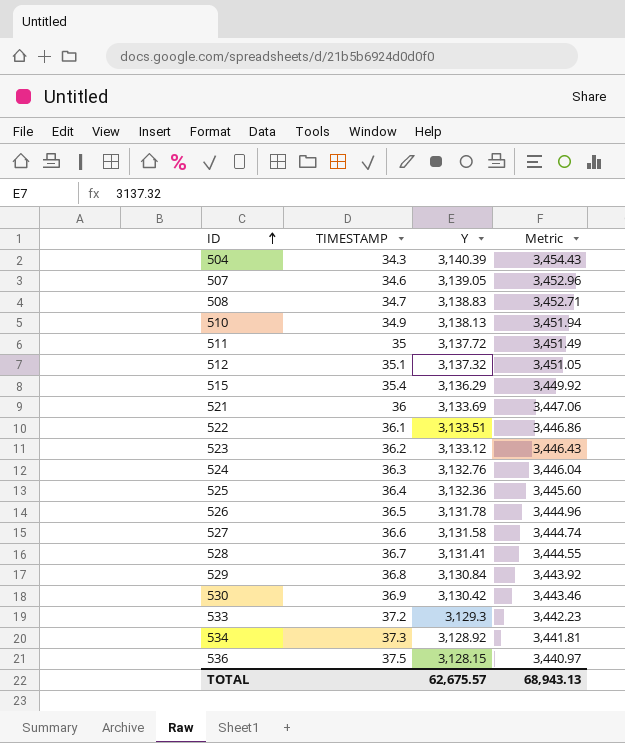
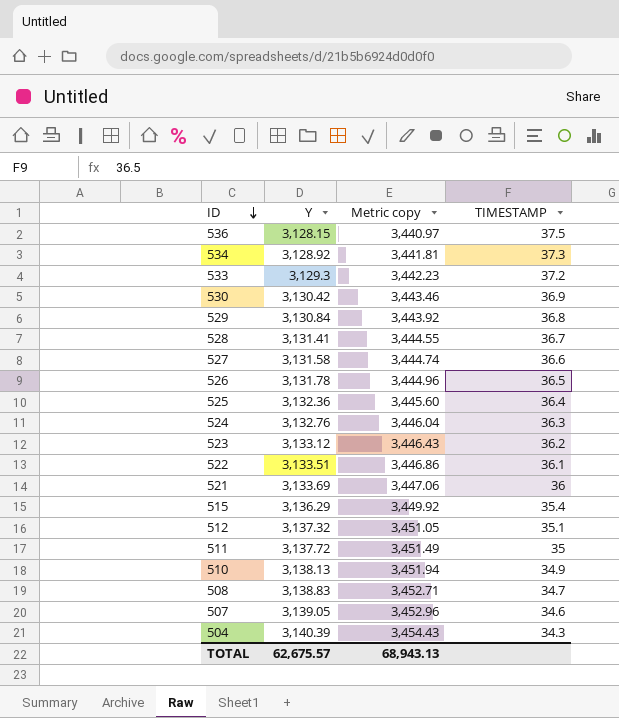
row order: ID ascending -> ID descending
column name: Metric -> Metric copy
column TIMESTAMP | position: 2 -> 4

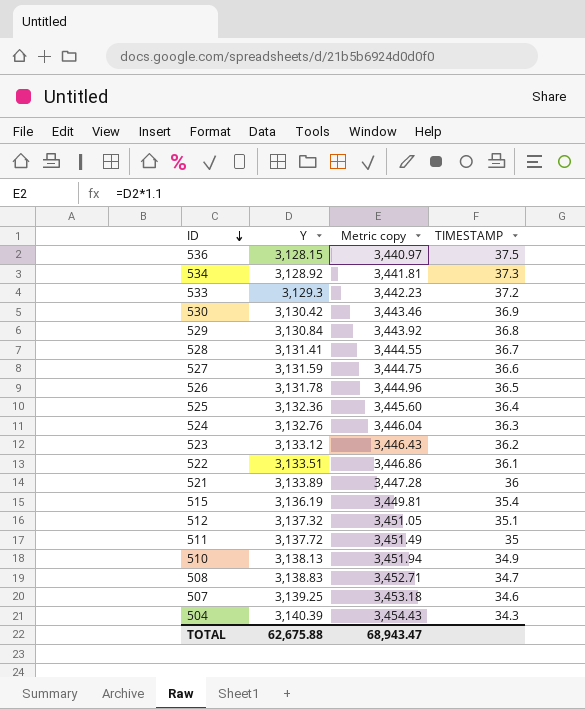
527 | Y: 3,131.58 -> 3,131.59
527 | Metric copy: 3,444.74 -> 3,444.75
521 | Y: 3,133.69 -> 3,133.89
521 | Metric copy: 3,447.06 -> 3,447.28
515 | Y: 3,136.29 -> 3,136.19
515 | Metric copy: 3,449.92 -> 3,449.81
507 | Y: 3,139.05 -> 3,139.25
507 | Metric copy: 3,452.96 -> 3,453.18
TOTAL | Y: 62,675.57 -> 62,675.88
TOTAL | Metric copy: 68,943.13 -> 68,943.47

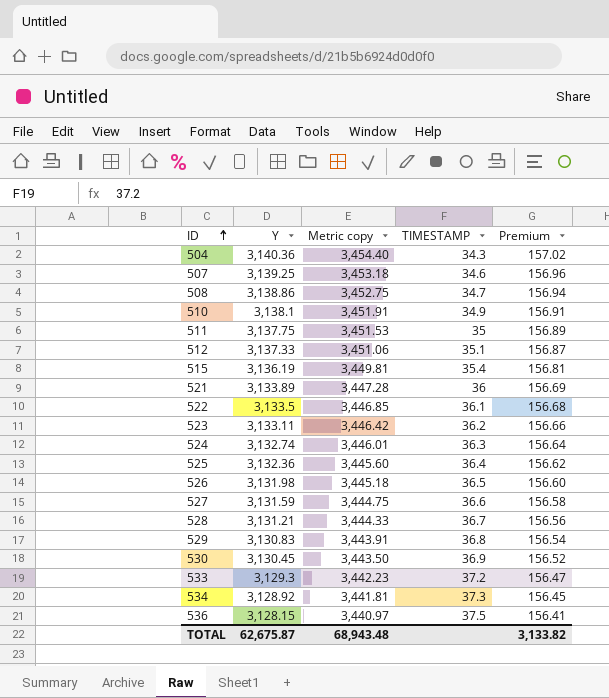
row order: ID descending -> ID ascending
column Premium | formula: none -> [Y] * 0.05
504 | Y: 3,140.39 -> 3,140.36
504 | Metric copy: 3,454.43 -> 3,454.40
508 | Y: 3,138.83 -> 3,138.86
508 | Metric copy: 3,452.71 -> 3,452.75
510 | Y: 3,138.13 -> 3,138.1
510 | Metric copy: 3,451.94 -> 3,451.91
511 | Y: 3,137.72 -> 3,137.75
511 | Metric copy: 3,451.49 -> 3,451.53
512 | Y: 3,137.32 -> 3,137.33
512 | Metric copy: 3,451.05 -> 3,451.06
522 | Y: 3,133.51 -> 3,133.5
522 | Metric copy: 3,446.86 -> 3,446.85
523 | Y: 3,133.12 -> 3,133.11
523 | Metric copy: 3,446.43 -> 3,446.42
524 | Y: 3,132.76 -> 3,132.74
524 | Metric copy: 3,446.04 -> 3,446.01
526 | Y: 3,131.78 -> 3,131.98
526 | Metric copy: 3,444.96 -> 3,445.18
528 | Y: 3,131.41 -> 3,131.21
528 | Metric copy: 3,444.55 -> 3,444.33
529 | Y: 3,130.84 -> 3,130.83
529 | Metric copy: 3,443.92 -> 3,443.91
530 | Y: 3,130.42 -> 3,130.45
530 | Metric copy: 3,443.46 -> 3,443.50
TOTAL | Y: 62,675.88 -> 62,675.87
TOTAL | Metric copy: 68,943.47 -> 68,943.48

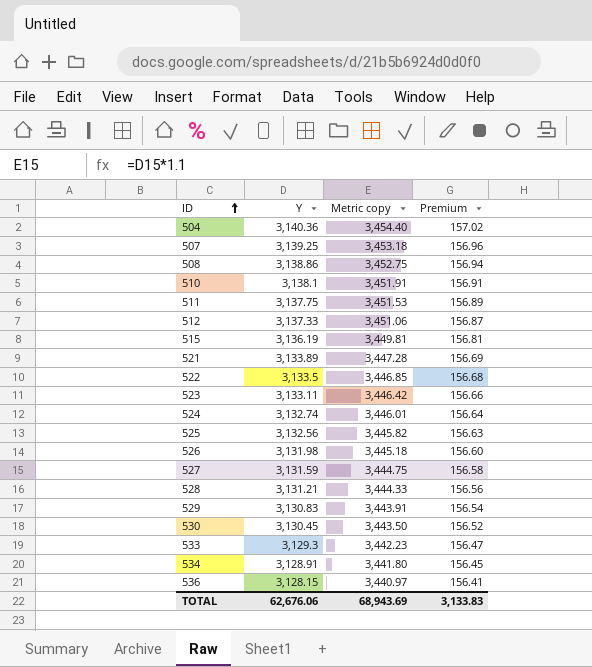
column TIMESTAMP | position: 4 -> none
525 | Y: 3,132.36 -> 3,132.56
525 | Metric copy: 3,445.60 -> 3,445.82
525 | Premium: 156.62 -> 156.63
534 | Y: 3,128.92 -> 3,128.91
534 | Metric copy: 3,441.81 -> 3,441.80
TOTAL | Y: 62,675.87 -> 62,676.06
TOTAL | Metric copy: 68,943.48 -> 68,943.69
TOTAL | Premium: 3,133.82 -> 3,133.83

